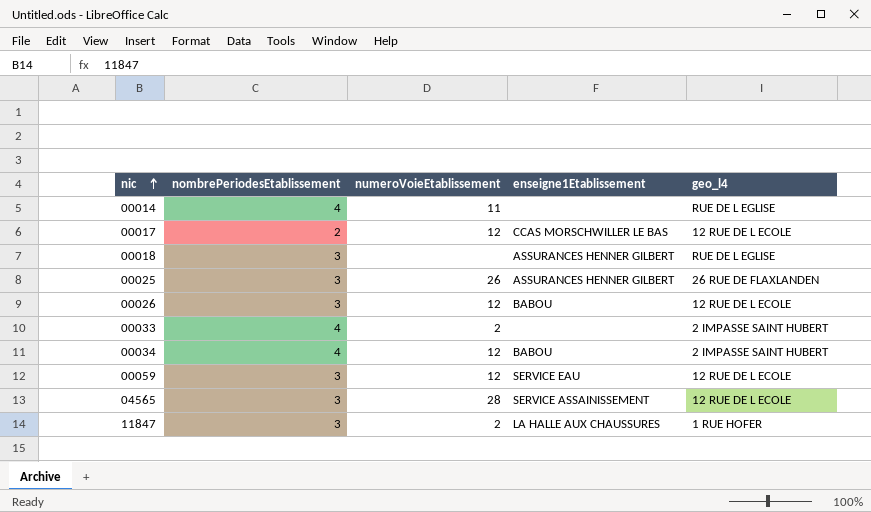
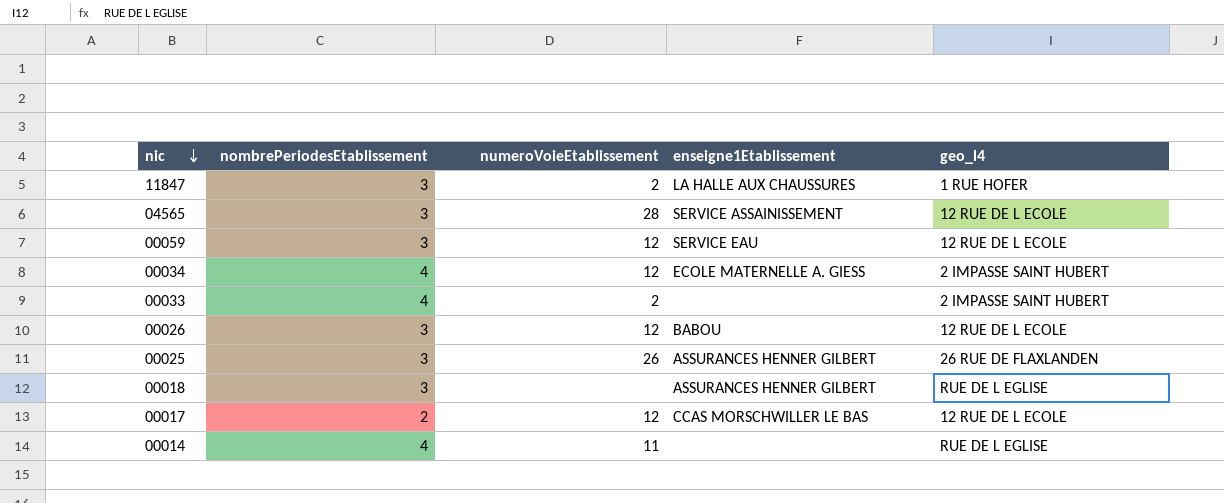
row order: nic ascending -> nic descending
00034 | enseigne1Etablissement: BABOU -> ECOLE MATERNELLE A. GIESS

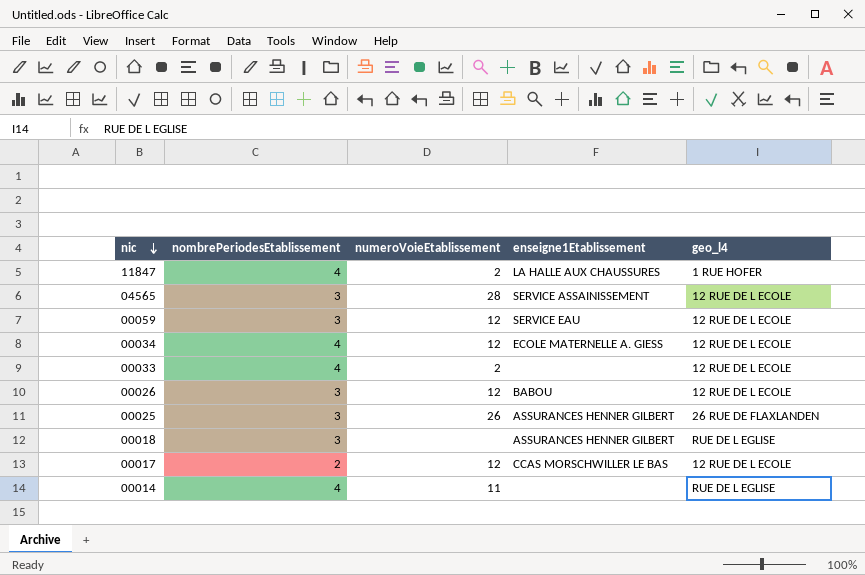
11847 | nombrePeriodesEtablissement: 3 -> 4
00034 | geo_l4: 2 IMPASSE SAINT HUBERT -> 12 RUE DE L ECOLE
00033 | geo_l4: 2 IMPASSE SAINT HUBERT -> 12 RUE DE L ECOLE

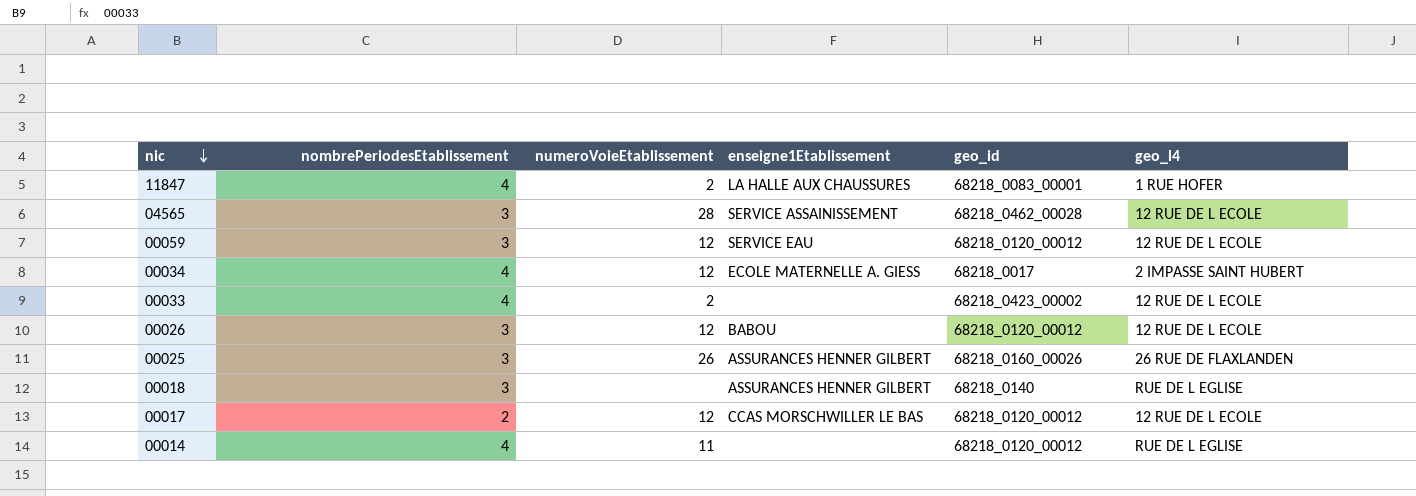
column geo_id | position: none -> 5
00034 | geo_l4: 12 RUE DE L ECOLE -> 2 IMPASSE SAINT HUBERT

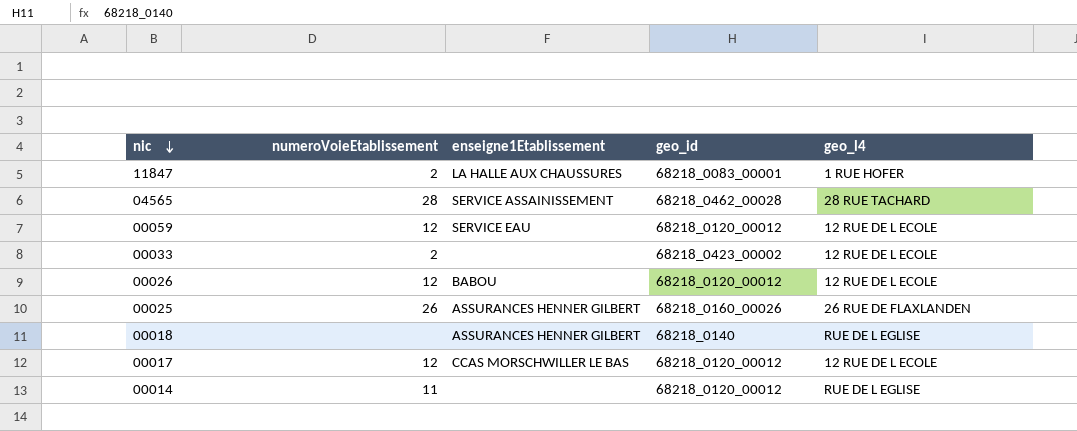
column nombrePeriodesEtablissement | position: 2 -> none
row 00034: 4 | 12 | ECOLE MATERNELLE A. GIESS | 68218_0017 | 2 IMPASSE SAINT HUBERT -> none
04565 | geo_l4: 12 RUE DE L ECOLE -> 28 RUE TACHARD

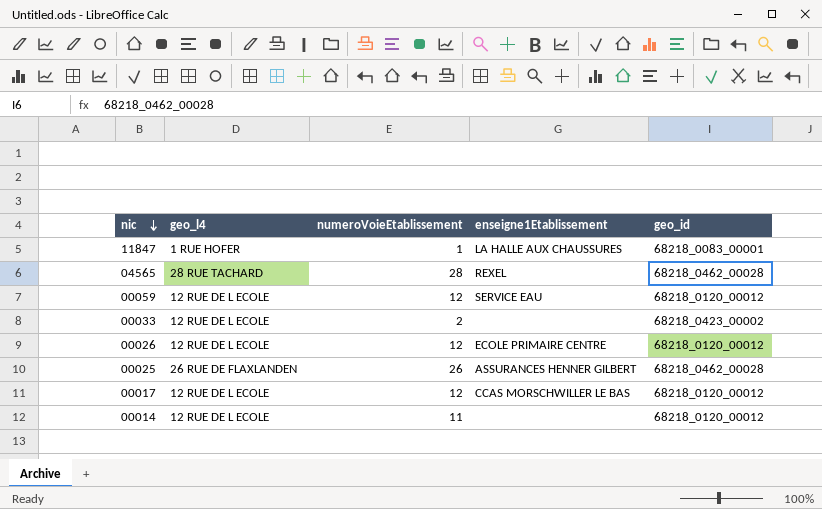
column geo_l4 | position: 5 -> 2
row 00018: none | ASSURANCES HENNER GILBERT | 68218_0140 | RUE DE L EGLISE -> none
11847 | numeroVoieEtablissement: 2 -> 1
04565 | enseigne1Etablissement: SERVICE ASSAINISSEMENT -> REXEL
00026 | enseigne1Etablissement: BABOU -> ECOLE PRIMAIRE CENTRE
00025 | geo_id: 68218_0160_00026 -> 68218_0462_00028
00014 | geo_l4: RUE DE L EGLISE -> 12 RUE DE L ECOLE

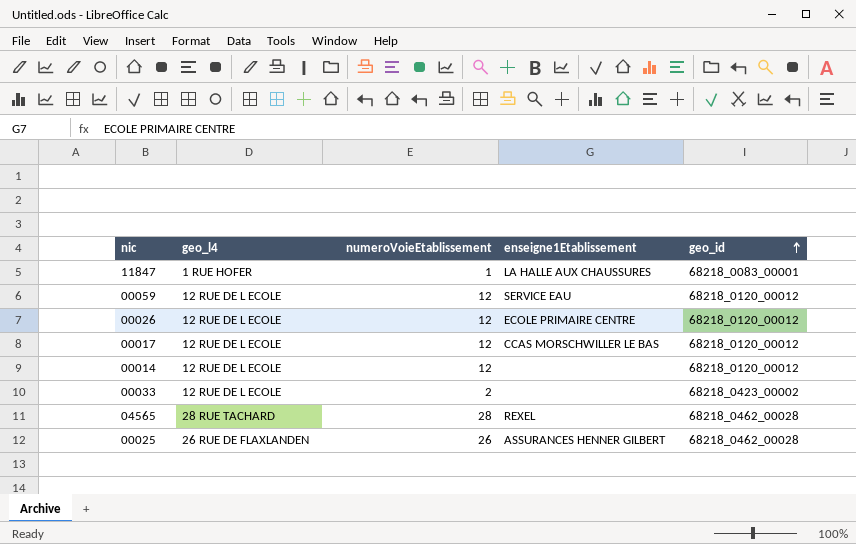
row order: nic descending -> geo_id ascending
00014 | numeroVoieEtablissement: 11 -> 12

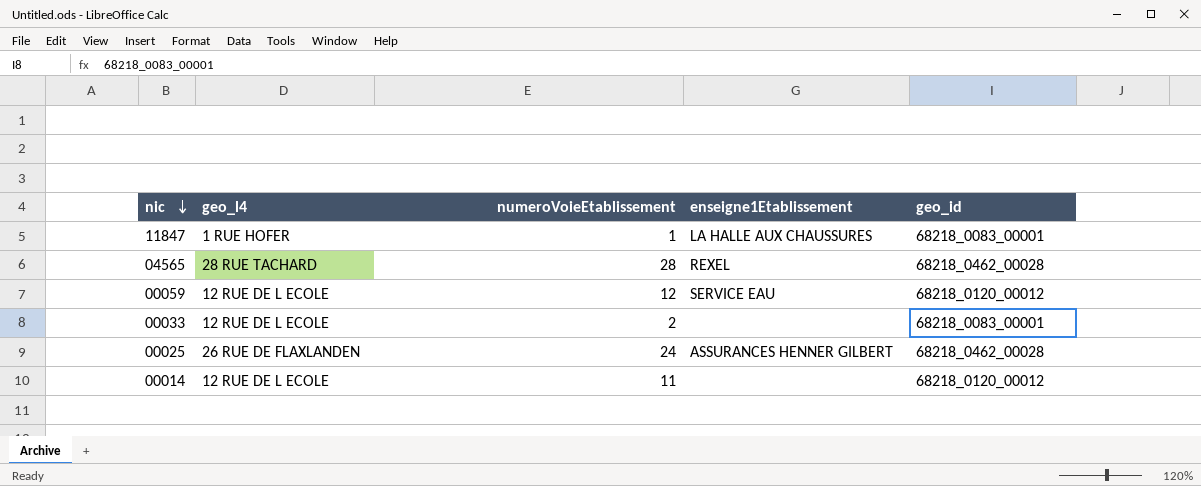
row order: geo_id ascending -> nic descending
row 00026: 12 RUE DE L ECOLE | 12 | ECOLE PRIMAIRE CENTRE | 68218_0120_00012 -> none
row 00017: 12 RUE DE L ECOLE | 12 | CCAS MORSCHWILLER LE BAS | 68218_0120_00012 -> none
00033 | geo_id: 68218_0423_00002 -> 68218_0083_00001
00025 | numeroVoieEtablissement: 26 -> 24
00014 | numeroVoieEtablissement: 12 -> 11

